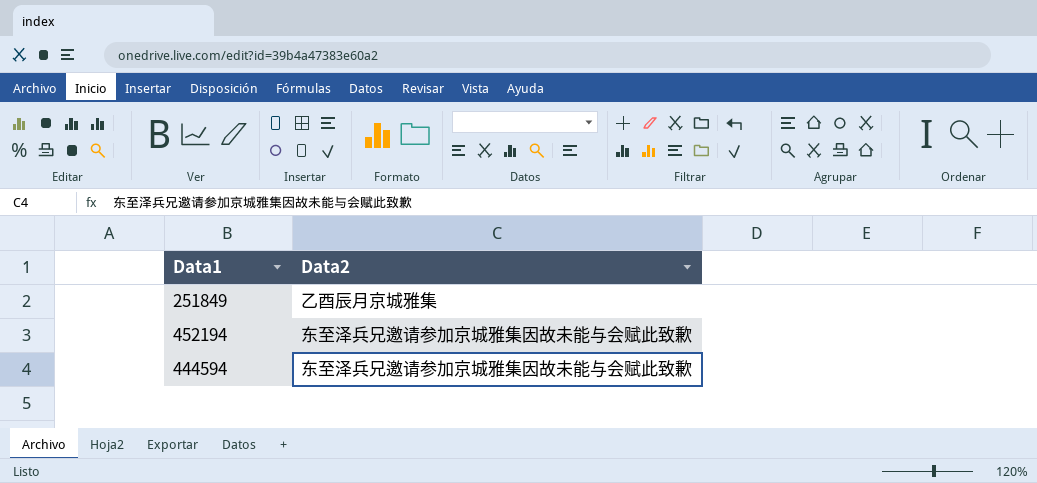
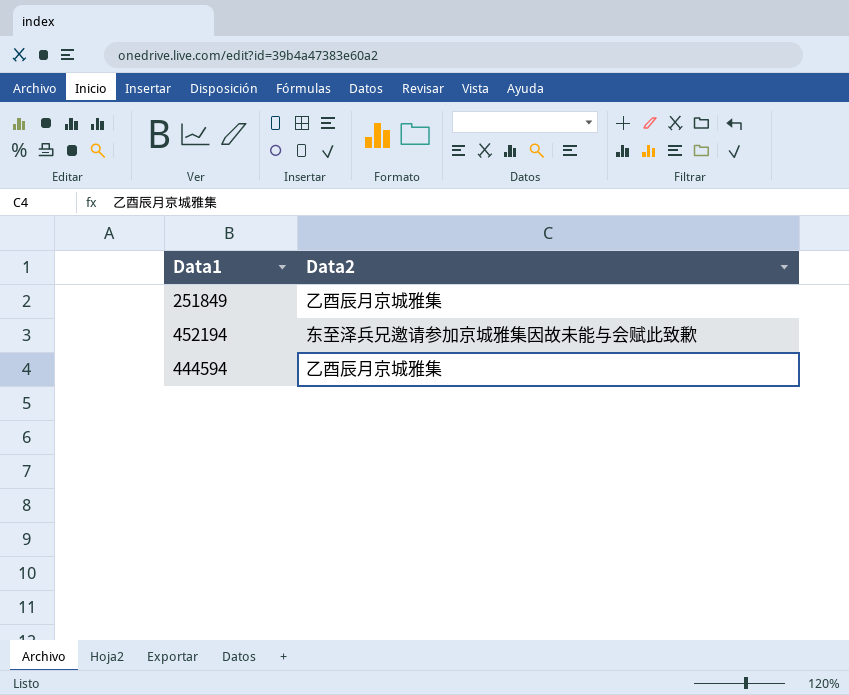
444594 | Data2: 东至泽兵兄邀请参加京城雅集因故未能与会赋此致歉 -> 乙酉辰月京城雅集

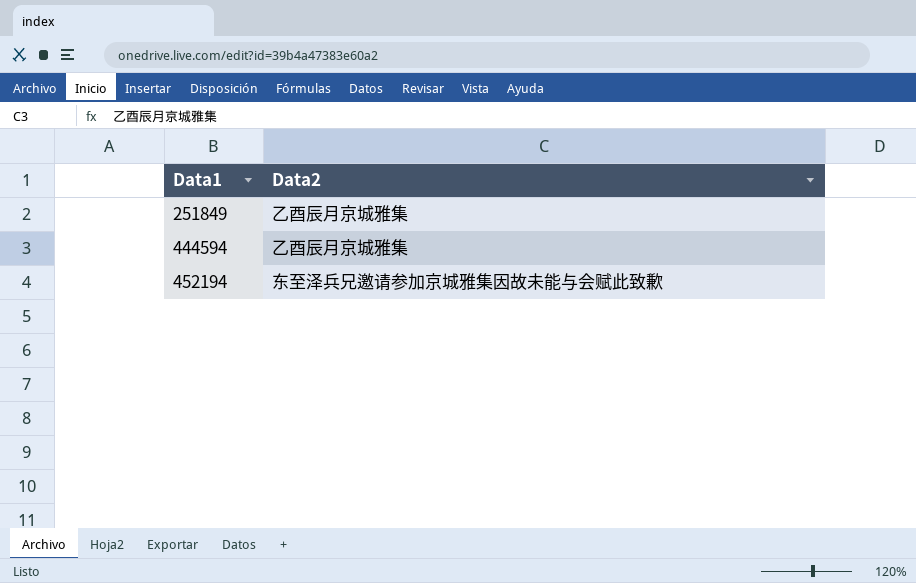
row order: none -> Data1 ascending

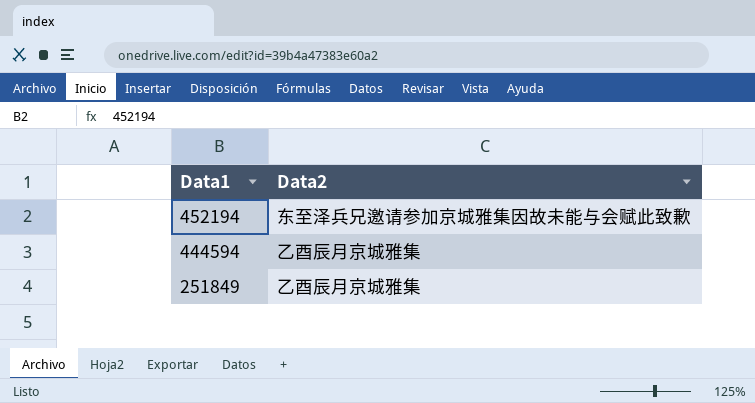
row order: Data1 ascending -> Data1 descending

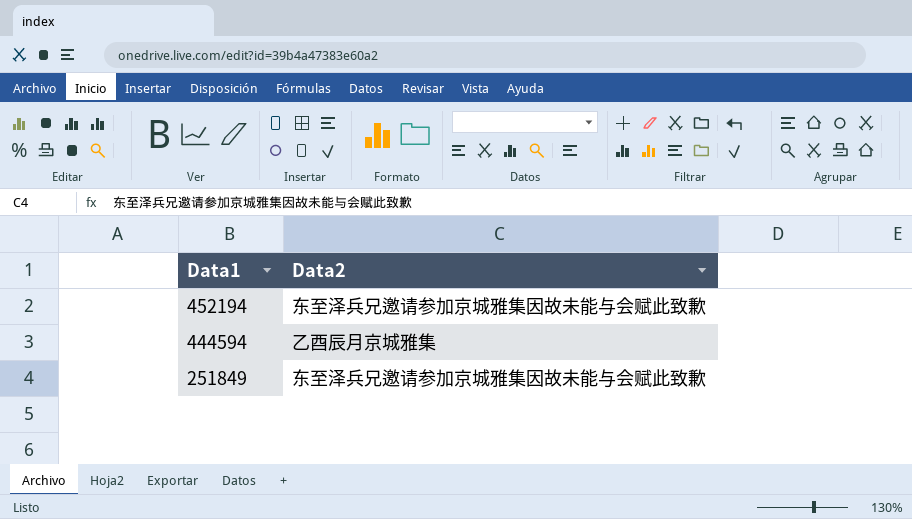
251849 | Data2: 乙酉辰月京城雅集 -> 东至泽兵兄邀请参加京城雅集因故未能与会赋此致歉

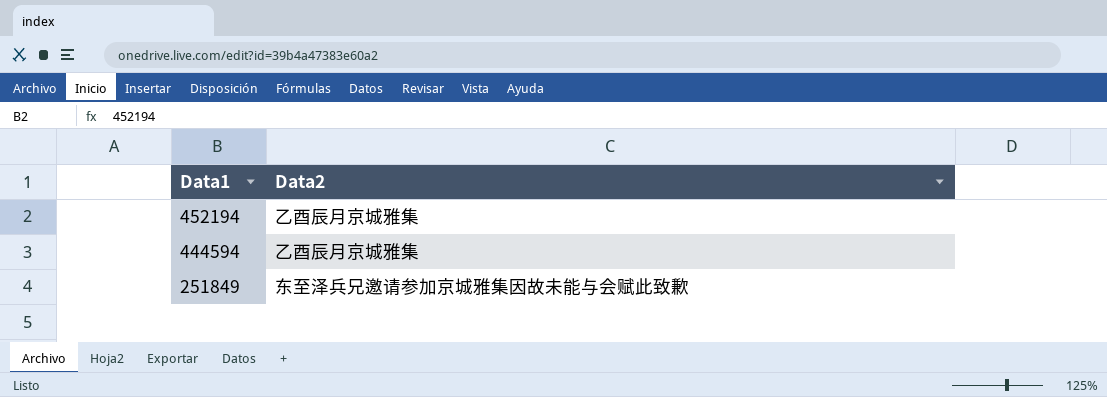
452194 | Data2: 东至泽兵兄邀请参加京城雅集因故未能与会赋此致歉 -> 乙酉辰月京城雅集

